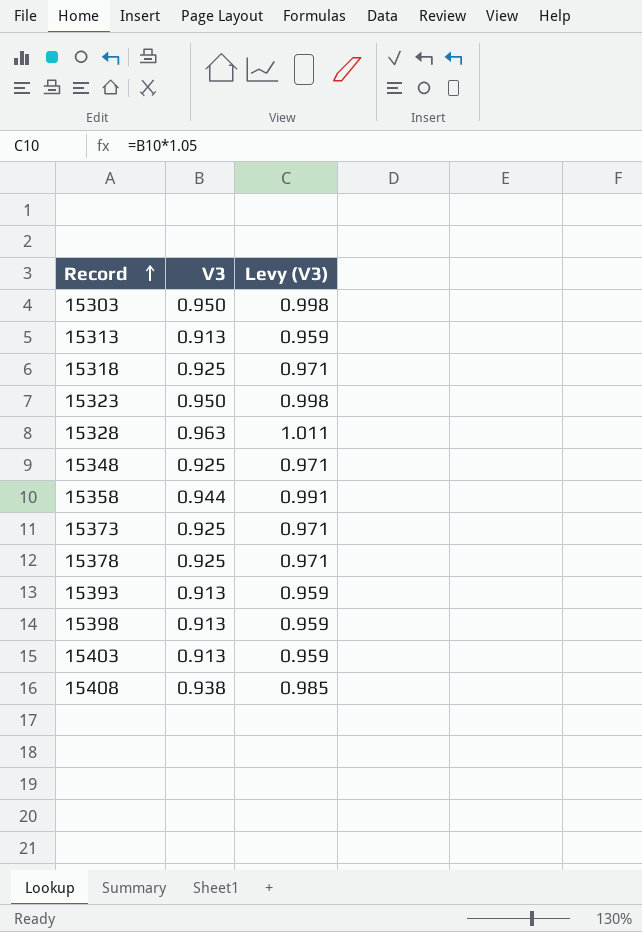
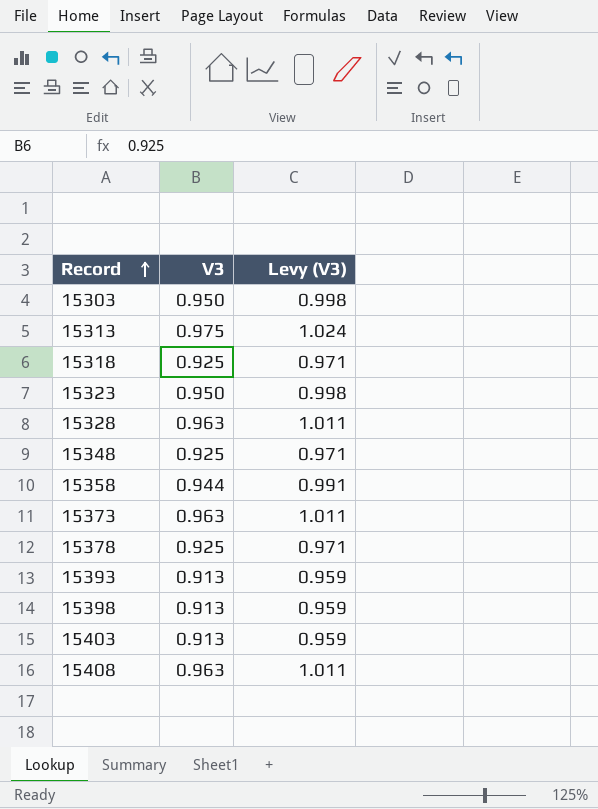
15313 | V3: 0.913 -> 0.975
15313 | Levy (V3): 0.959 -> 1.024
15373 | V3: 0.925 -> 0.963
15373 | Levy (V3): 0.971 -> 1.011
15408 | V3: 0.938 -> 0.963
15408 | Levy (V3): 0.985 -> 1.011

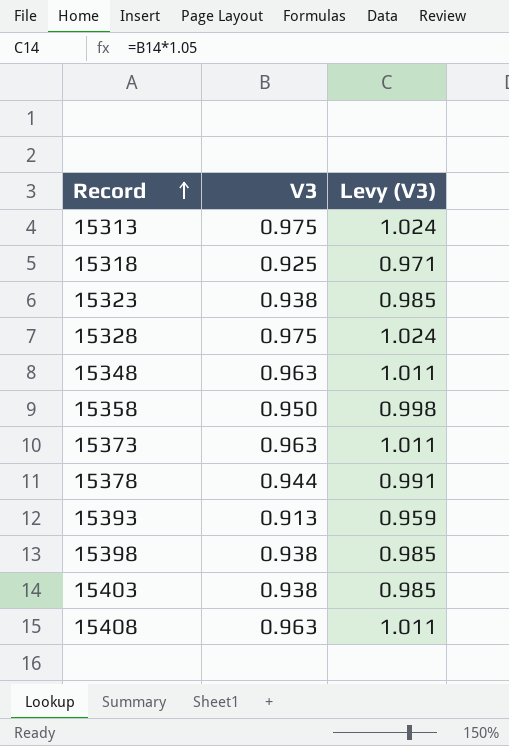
row 15303: 0.950 | 0.998 -> none
15323 | V3: 0.950 -> 0.938
15323 | Levy (V3): 0.998 -> 0.985
15328 | V3: 0.963 -> 0.975
15328 | Levy (V3): 1.011 -> 1.024
15348 | V3: 0.925 -> 0.963
15348 | Levy (V3): 0.971 -> 1.011
15358 | V3: 0.944 -> 0.950
15358 | Levy (V3): 0.991 -> 0.998
15378 | V3: 0.925 -> 0.944
15378 | Levy (V3): 0.971 -> 0.991
15398 | V3: 0.913 -> 0.938
15398 | Levy (V3): 0.959 -> 0.985
15403 | V3: 0.913 -> 0.938
15403 | Levy (V3): 0.959 -> 0.985

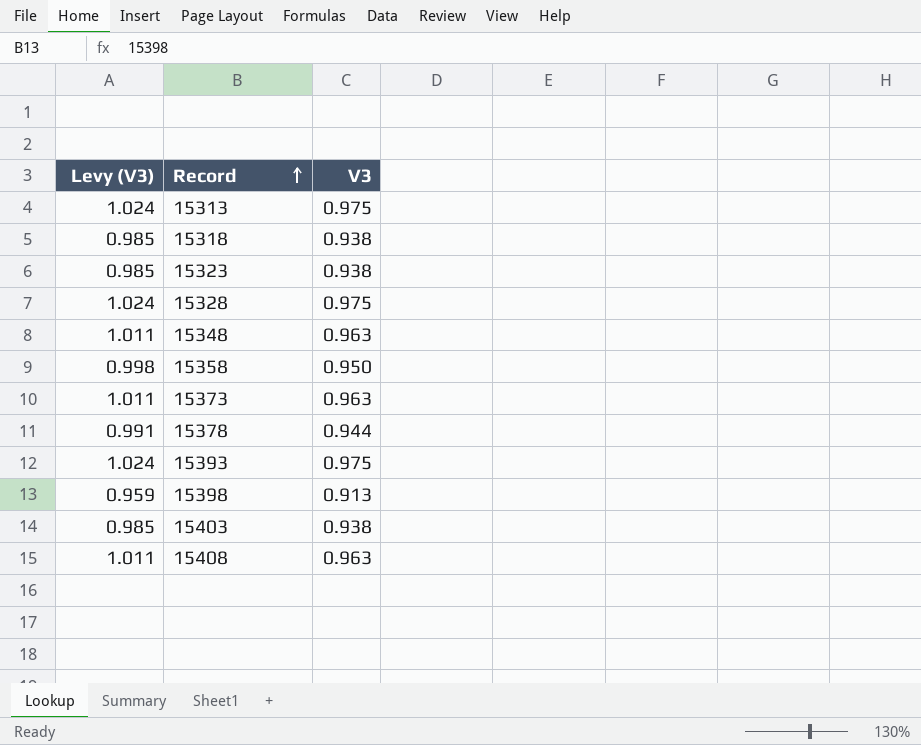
column Levy (V3) | position: 3 -> 1
15318 | Levy (V3): 0.971 -> 0.985
15318 | V3: 0.925 -> 0.938
15393 | Levy (V3): 0.959 -> 1.024
15393 | V3: 0.913 -> 0.975
15398 | Levy (V3): 0.985 -> 0.959
15398 | V3: 0.938 -> 0.913

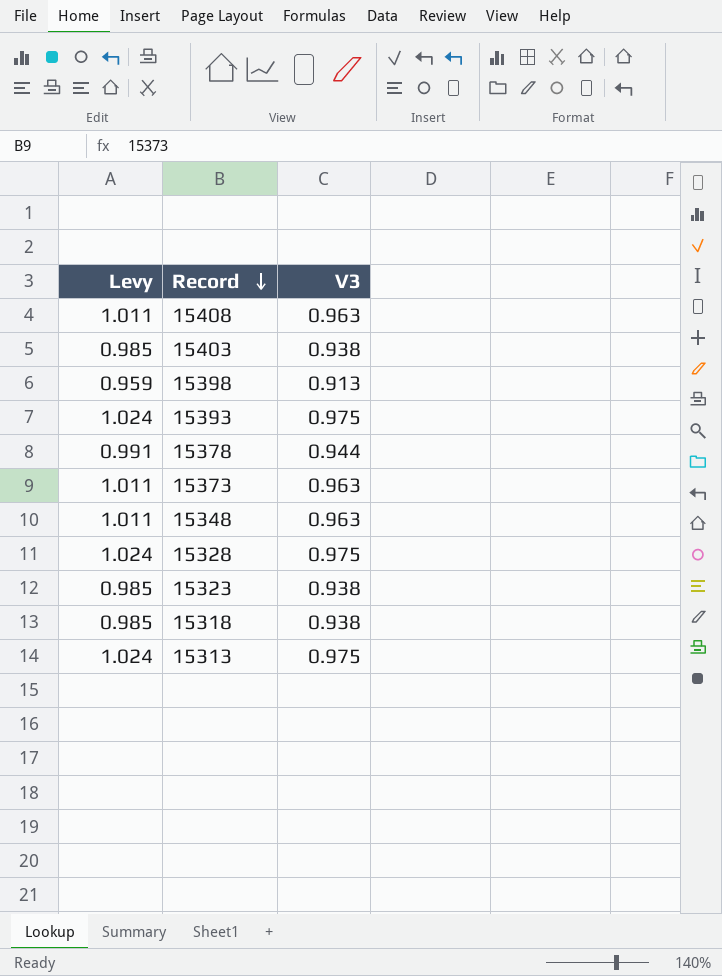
row order: Record ascending -> Record descending
column name: Levy (V3) -> Levy
row 15358: 0.998 | 0.950 -> none

